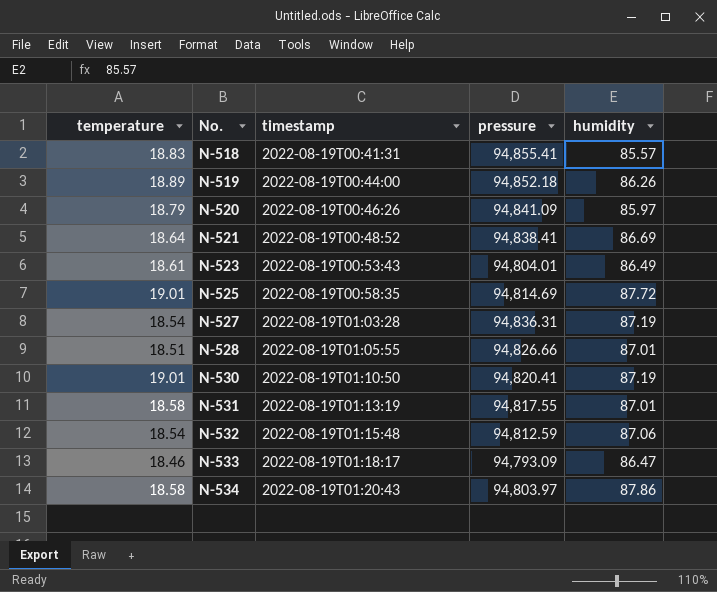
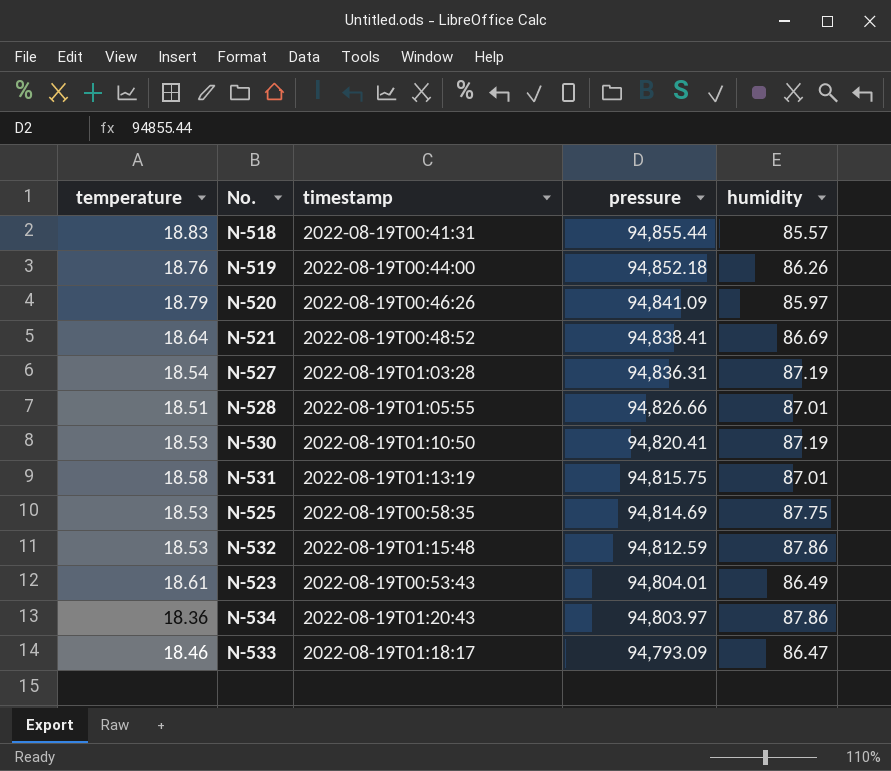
row order: No. ascending -> pressure descending
N-518 | pressure: 94,855.41 -> 94,855.44
N-519 | temperature: 18.89 -> 18.76
N-530 | temperature: 19.01 -> 18.53
N-531 | pressure: 94,817.55 -> 94,815.75
N-525 | temperature: 19.01 -> 18.53
N-525 | humidity: 87.72 -> 87.75
N-532 | temperature: 18.54 -> 18.53
N-532 | humidity: 87.06 -> 87.86
N-534 | temperature: 18.58 -> 18.36

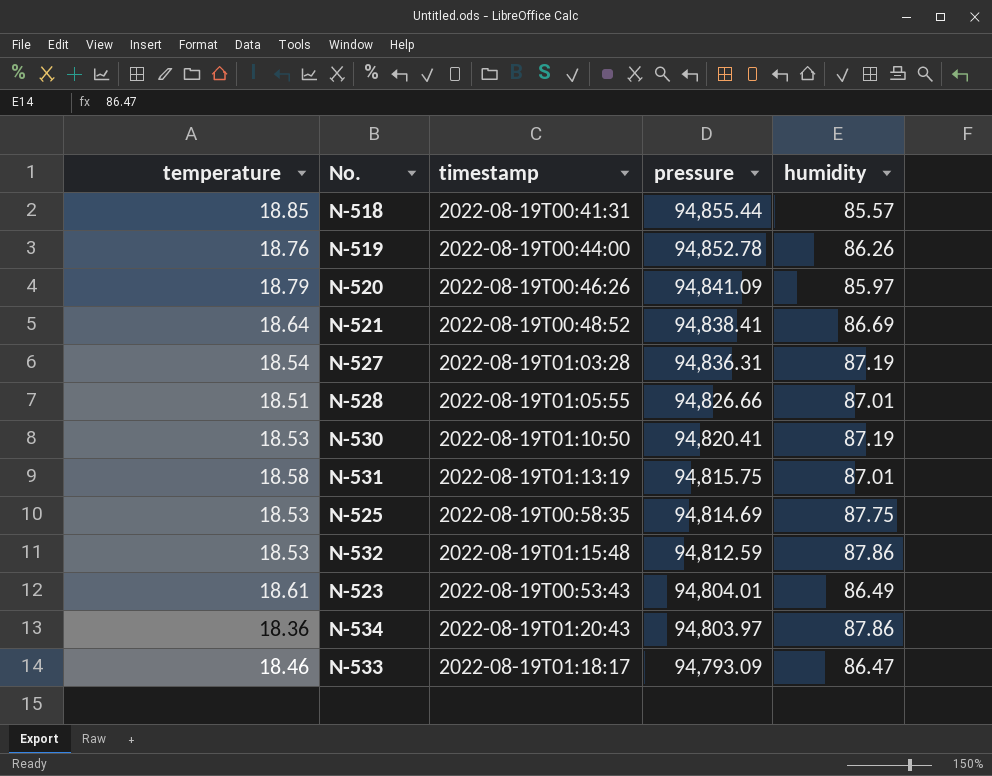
N-518 | temperature: 18.83 -> 18.85
N-519 | pressure: 94,852.18 -> 94,852.78

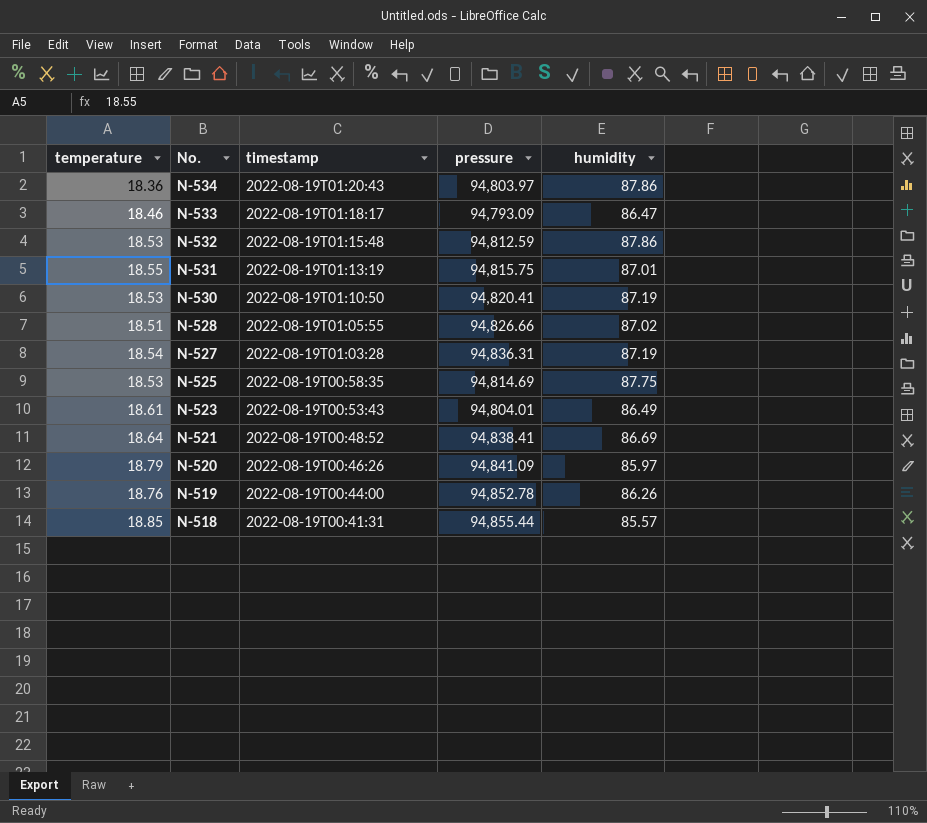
row order: pressure descending -> No. descending
N-531 | temperature: 18.58 -> 18.55
N-528 | humidity: 87.01 -> 87.02

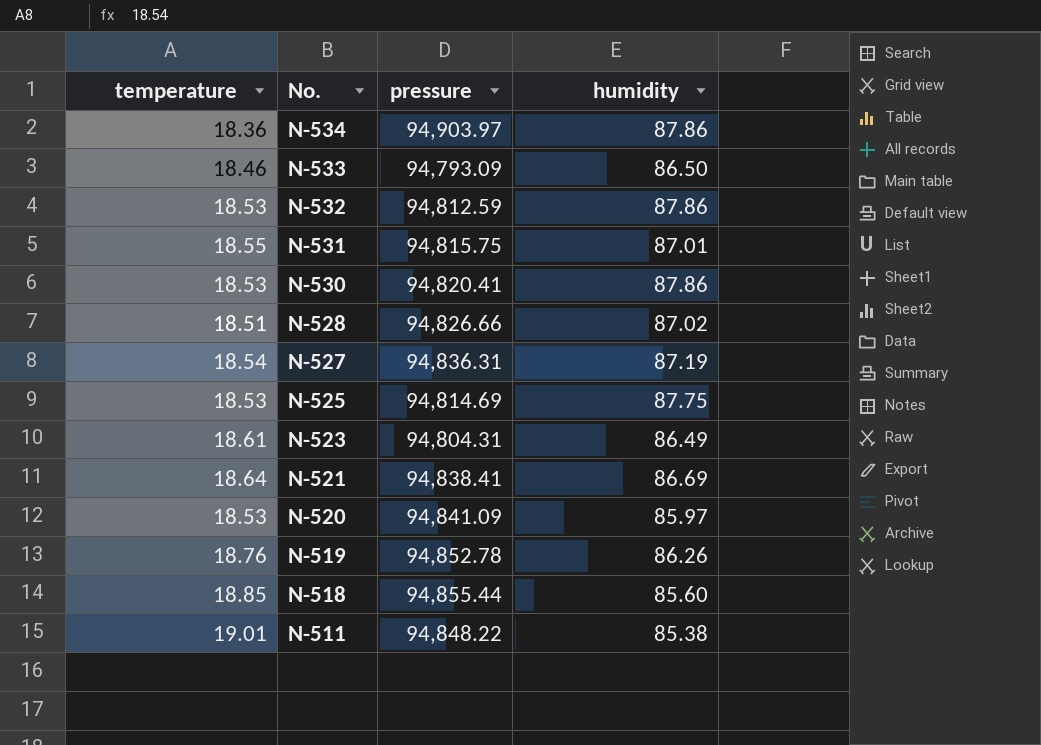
column timestamp | position: 3 -> none
N-534 | pressure: 94,803.97 -> 94,903.97
N-533 | humidity: 86.47 -> 86.50
N-530 | humidity: 87.19 -> 87.86
N-523 | pressure: 94,804.01 -> 94,804.31
N-520 | temperature: 18.79 -> 18.53
N-518 | humidity: 85.57 -> 85.60
row N-511: none -> 19.01 | 94,848.22 | 85.38

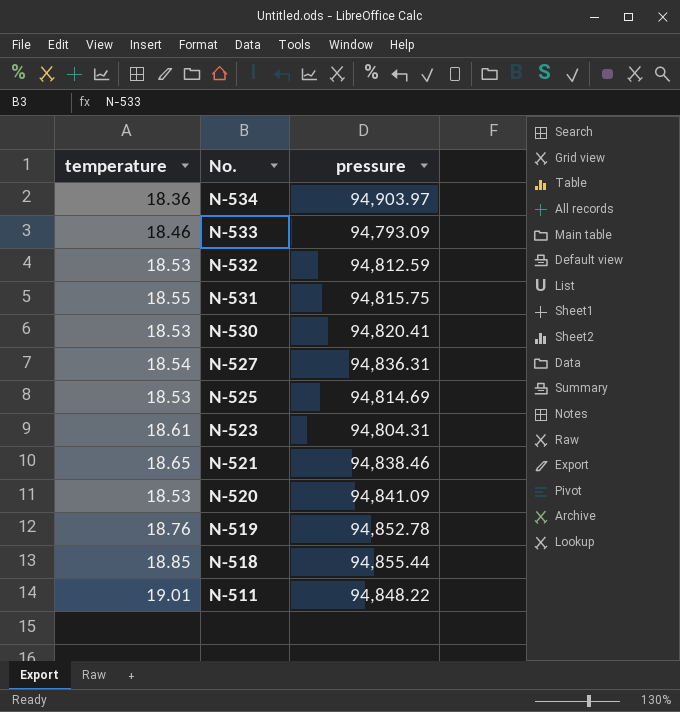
column humidity | position: 4 -> none
row N-528: 18.51 | 94,826.66 | 87.02 -> none
N-521 | temperature: 18.64 -> 18.65
N-521 | pressure: 94,838.41 -> 94,838.46

